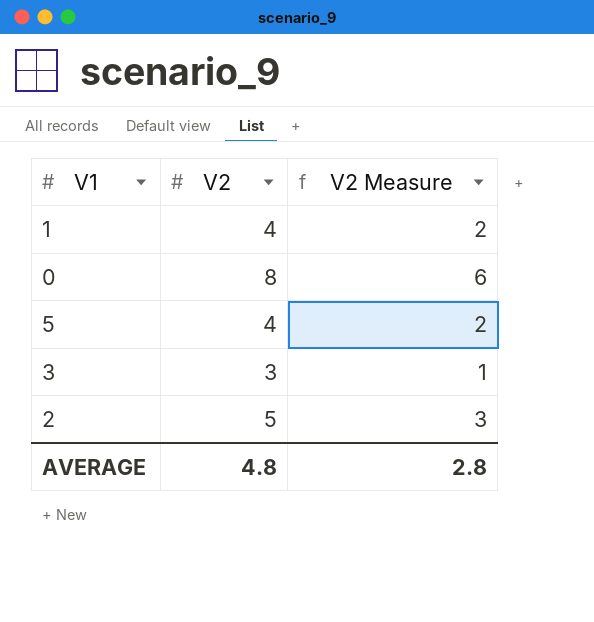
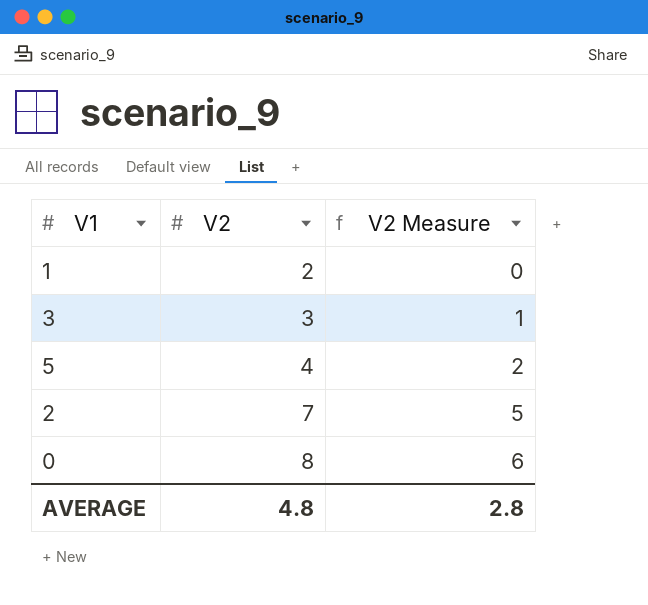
row order: none -> V2 ascending
1 | V2: 4 -> 2
1 | V2 Measure: 2 -> 0
2 | V2: 5 -> 7
2 | V2 Measure: 3 -> 5

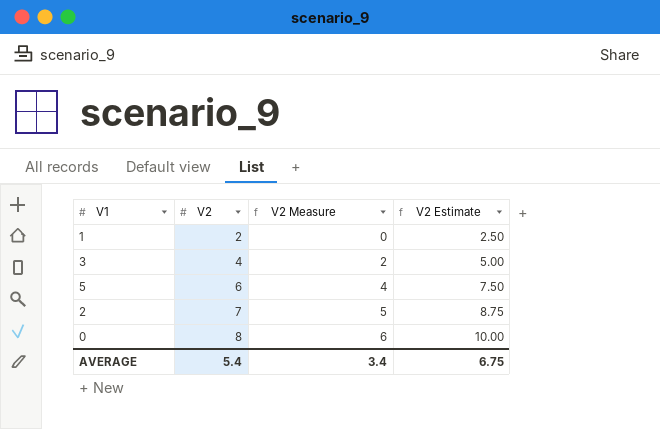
column V2 Estimate | formula: none -> [V2] * 1.25
3 | V2: 3 -> 4
3 | V2 Measure: 1 -> 2
5 | V2: 4 -> 6
5 | V2 Measure: 2 -> 4
AVERAGE | V2: 4.8 -> 5.4
AVERAGE | V2 Measure: 2.8 -> 3.4

